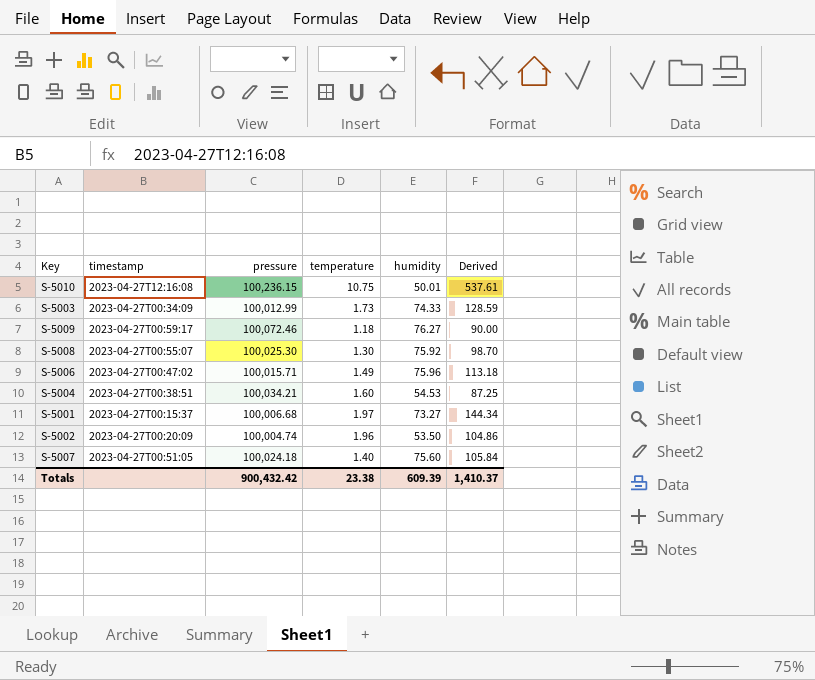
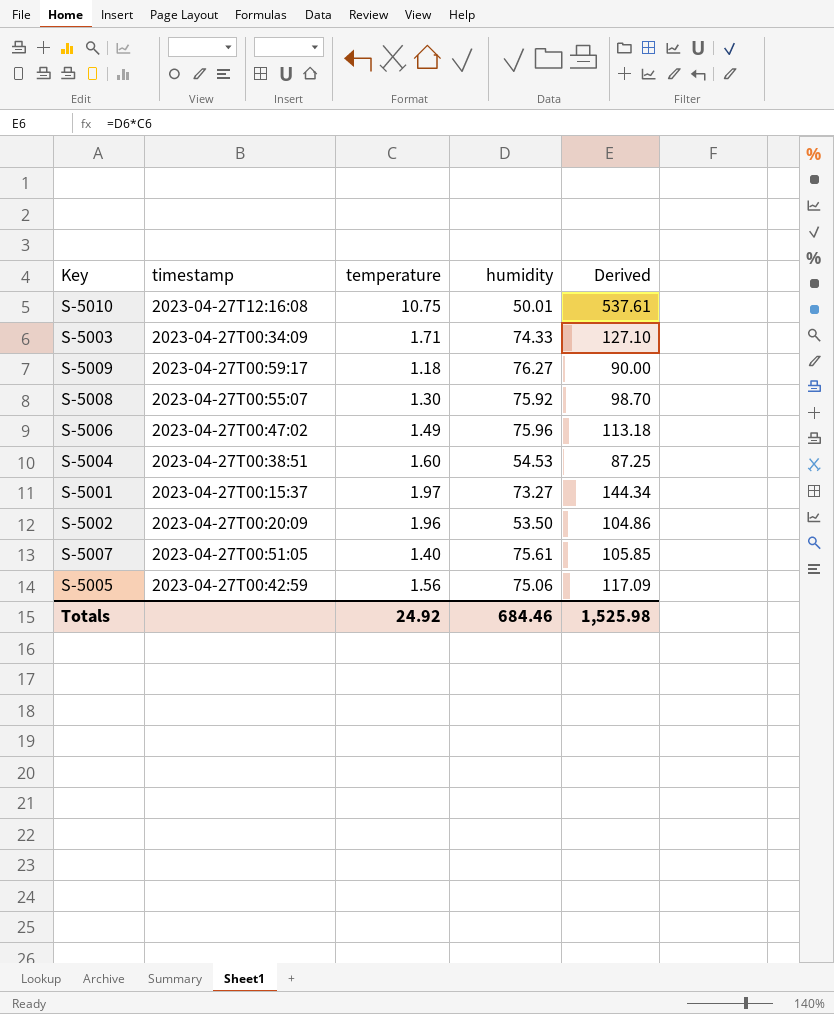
column pressure | position: 3 -> none
S-5003 | temperature: 1.73 -> 1.71
S-5003 | Derived: 128.59 -> 127.10
S-5007 | humidity: 75.60 -> 75.61
S-5007 | Derived: 105.84 -> 105.85
row S-5005: none -> 2023-04-27T00:42:59 | 1.56 | 75.06 | 117.09
Totals | temperature: 23.38 -> 24.92
Totals | humidity: 609.39 -> 684.46
Totals | Derived: 1,410.37 -> 1,525.98

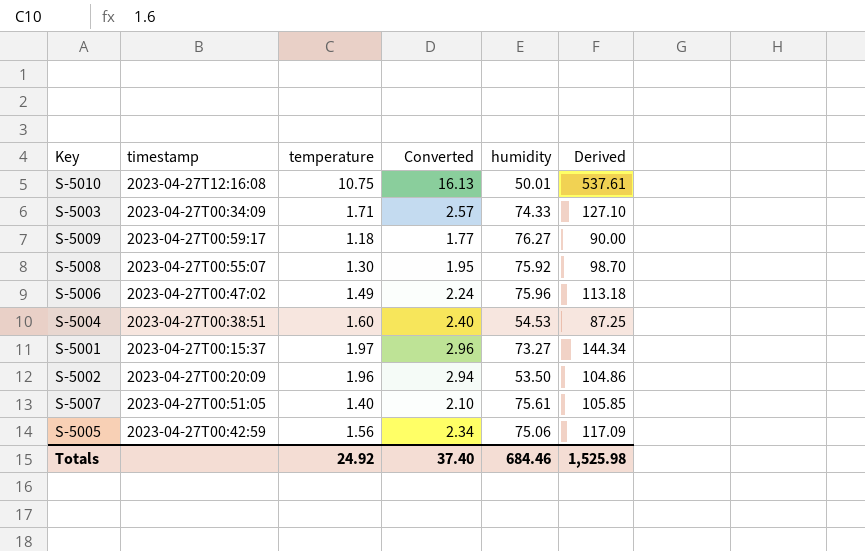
column Converted | formula: none -> [temperature] * 1.5

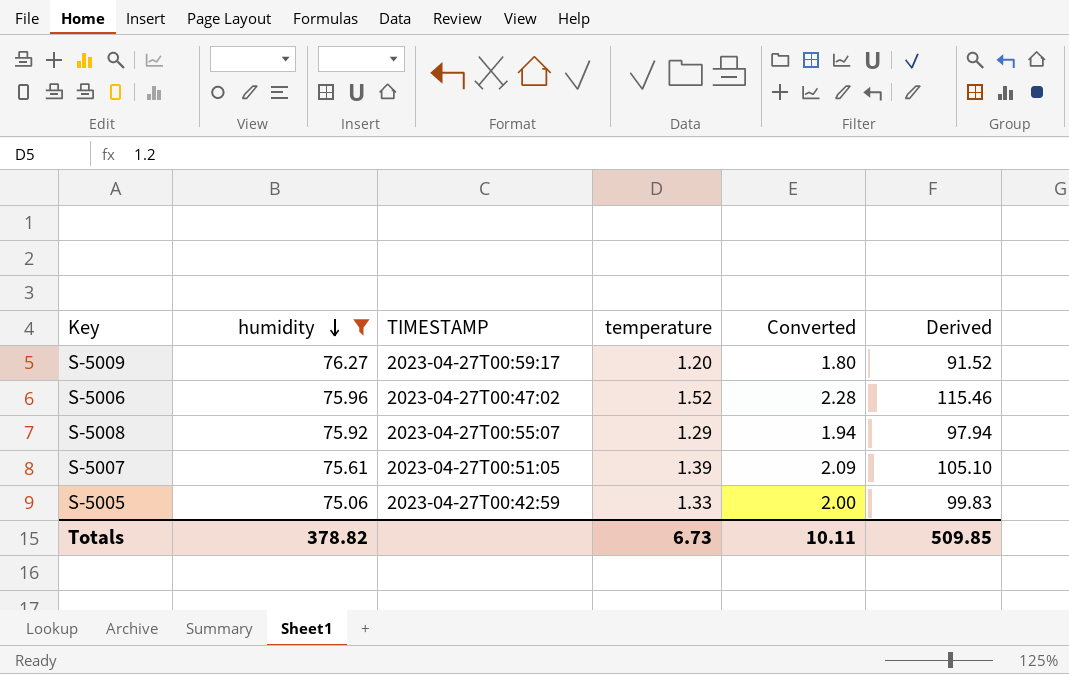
filter: none -> humidity >= 75.06
row order: none -> humidity descending
column humidity | position: 5 -> 2
column name: timestamp -> TIMESTAMP
S-5009 | temperature: 1.18 -> 1.20
S-5009 | Converted: 1.77 -> 1.80
S-5009 | Derived: 90.00 -> 91.52
S-5006 | temperature: 1.49 -> 1.52
S-5006 | Converted: 2.24 -> 2.28
S-5006 | Derived: 113.18 -> 115.46
S-5008 | temperature: 1.30 -> 1.29
S-5008 | Converted: 1.95 -> 1.94
S-5008 | Derived: 98.70 -> 97.94
S-5007 | temperature: 1.40 -> 1.39
S-5007 | Converted: 2.10 -> 2.09
S-5007 | Derived: 105.85 -> 105.10
S-5005 | temperature: 1.56 -> 1.33
S-5005 | Converted: 2.34 -> 2.00
S-5005 | Derived: 117.09 -> 99.83
Totals | humidity: 684.46 -> 378.82
Totals | temperature: 24.92 -> 6.73
Totals | Converted: 37.40 -> 10.11
Totals | Derived: 1,525.98 -> 509.85

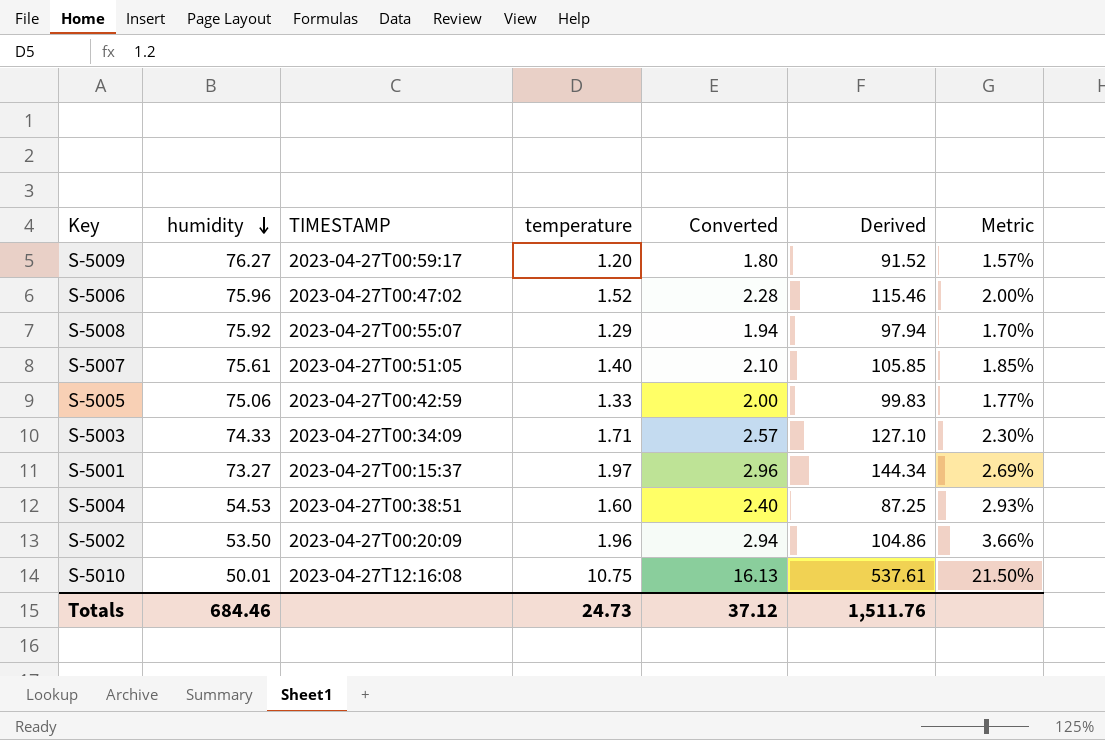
filter: humidity >= 75.06 -> none
column Metric | formula: none -> [temperature] / [humidity]
S-5007 | temperature: 1.39 -> 1.40
S-5007 | Converted: 2.09 -> 2.10
S-5007 | Derived: 105.10 -> 105.85
Totals | humidity: 378.82 -> 684.46
Totals | temperature: 6.73 -> 24.73
Totals | Converted: 10.11 -> 37.12
Totals | Derived: 509.85 -> 1,511.76

